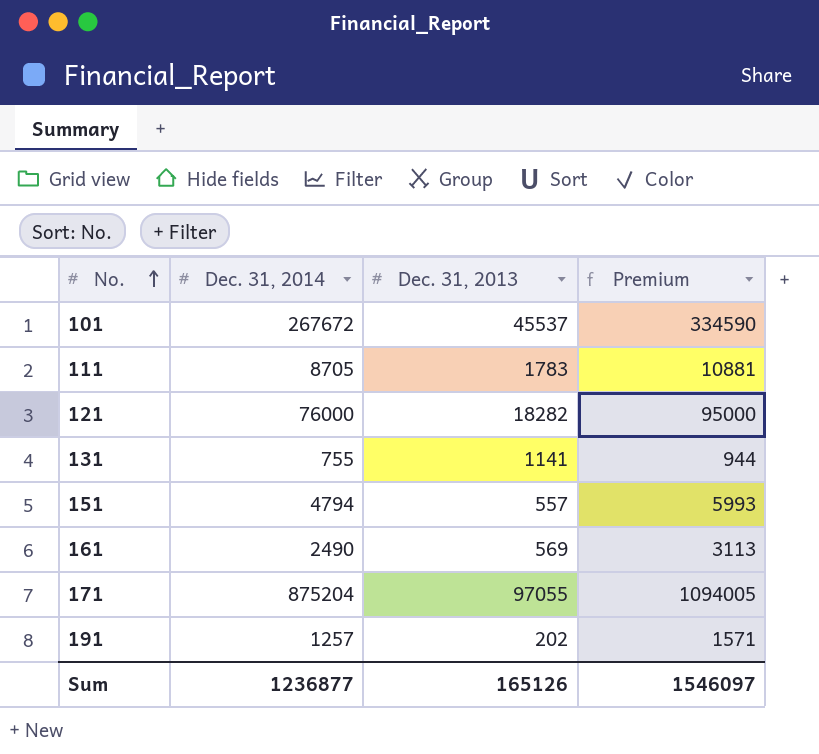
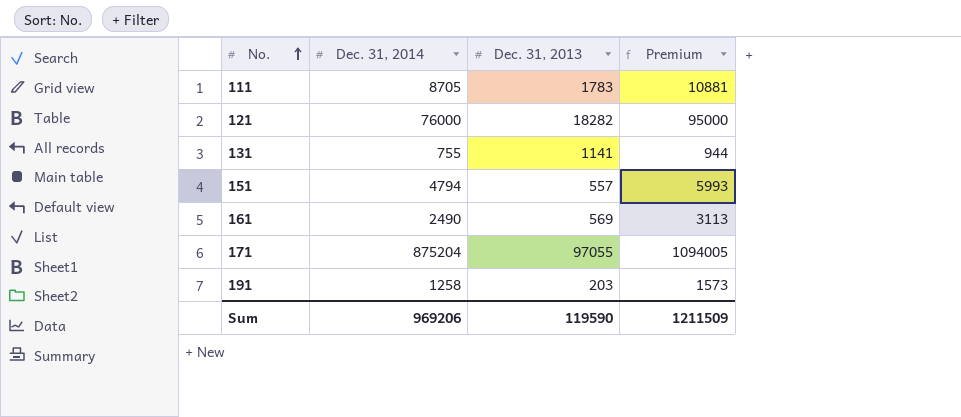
row 101: 267672 | 45537 | 334590 -> none
191 | Dec. 31, 2014: 1257 -> 1258
191 | Dec. 31, 2013: 202 -> 203
191 | Premium: 1571 -> 1573
Sum | Dec. 31, 2014: 1236877 -> 969206
Sum | Dec. 31, 2013: 165126 -> 119590
Sum | Premium: 1546097 -> 1211509

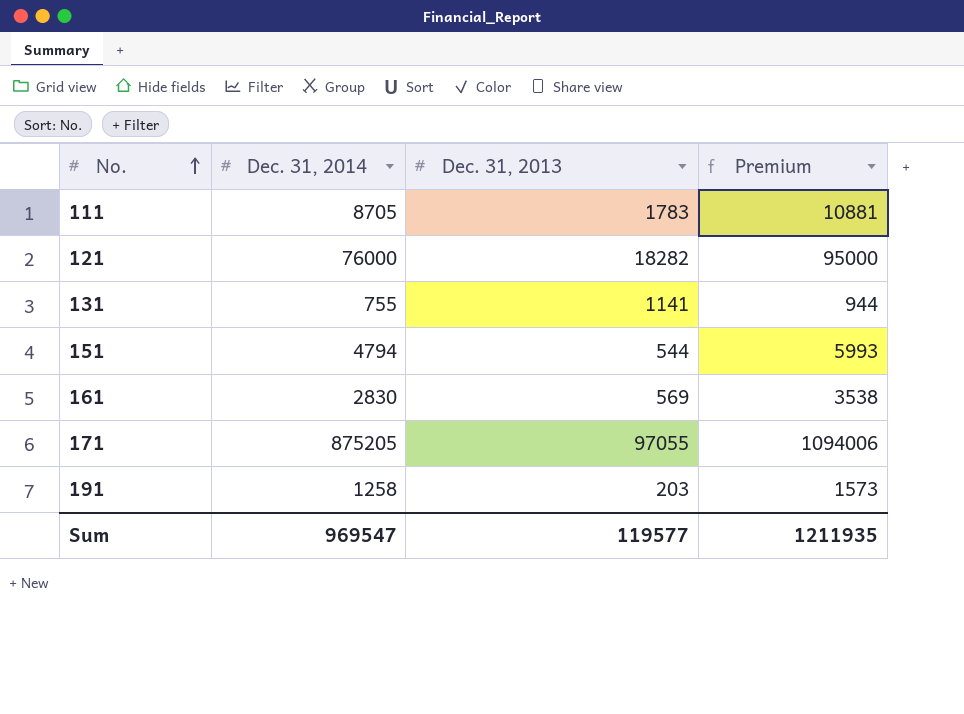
151 | Dec. 31, 2013: 557 -> 544
161 | Dec. 31, 2014: 2490 -> 2830
161 | Premium: 3113 -> 3538
171 | Dec. 31, 2014: 875204 -> 875205
171 | Premium: 1094005 -> 1094006
Sum | Dec. 31, 2014: 969206 -> 969547
Sum | Dec. 31, 2013: 119590 -> 119577
Sum | Premium: 1211509 -> 1211935

